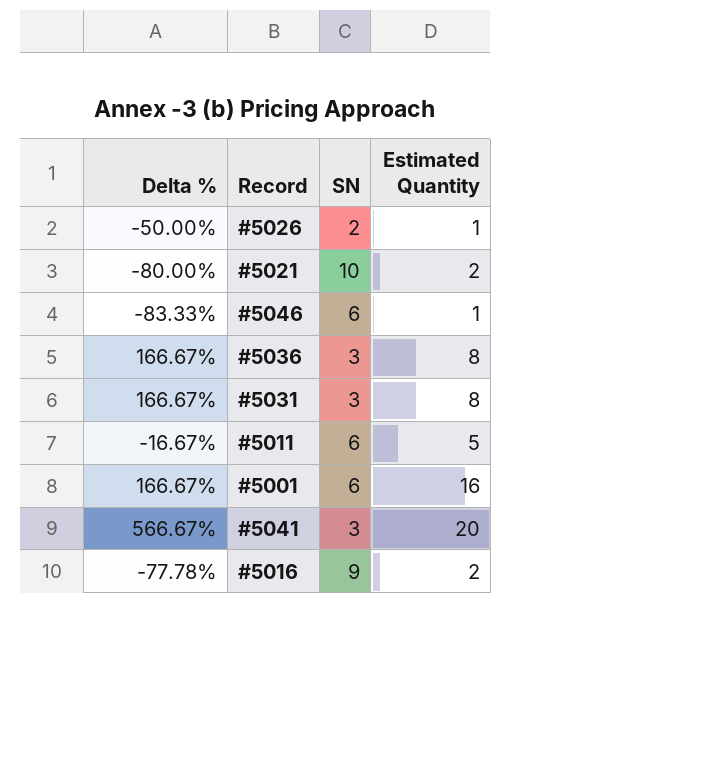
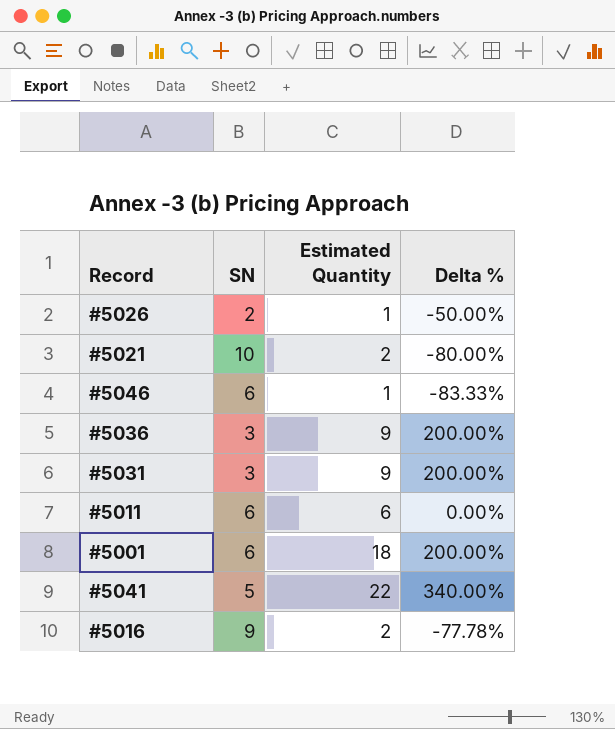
column Delta % | position: 1 -> 4
#5036 | Estimated Quantity: 8 -> 9
#5036 | Delta %: 166.67% -> 200.00%
#5031 | Estimated Quantity: 8 -> 9
#5031 | Delta %: 166.67% -> 200.00%
#5011 | Estimated Quantity: 5 -> 6
#5011 | Delta %: -16.67% -> 0.00%
#5001 | Estimated Quantity: 16 -> 18
#5001 | Delta %: 166.67% -> 200.00%
#5041 | SN: 3 -> 5
#5041 | Estimated Quantity: 20 -> 22
#5041 | Delta %: 566.67% -> 340.00%

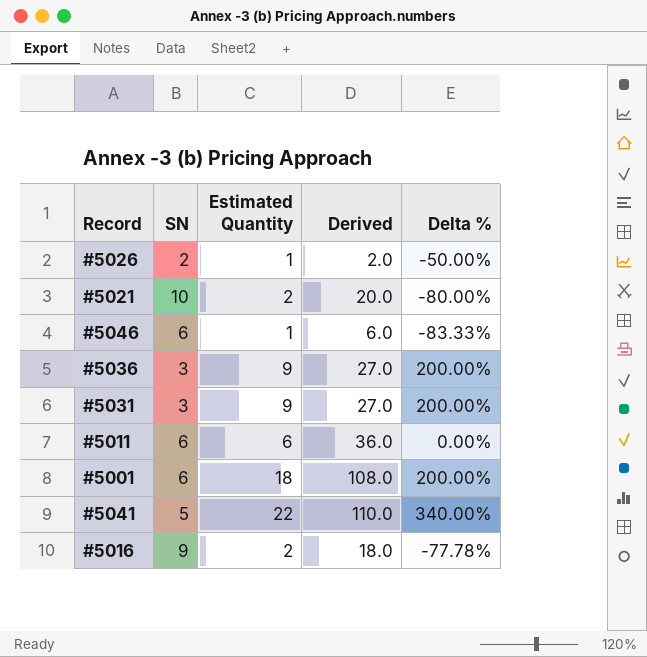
column Derived | formula: none -> [SN] * [Estimated Quantity]

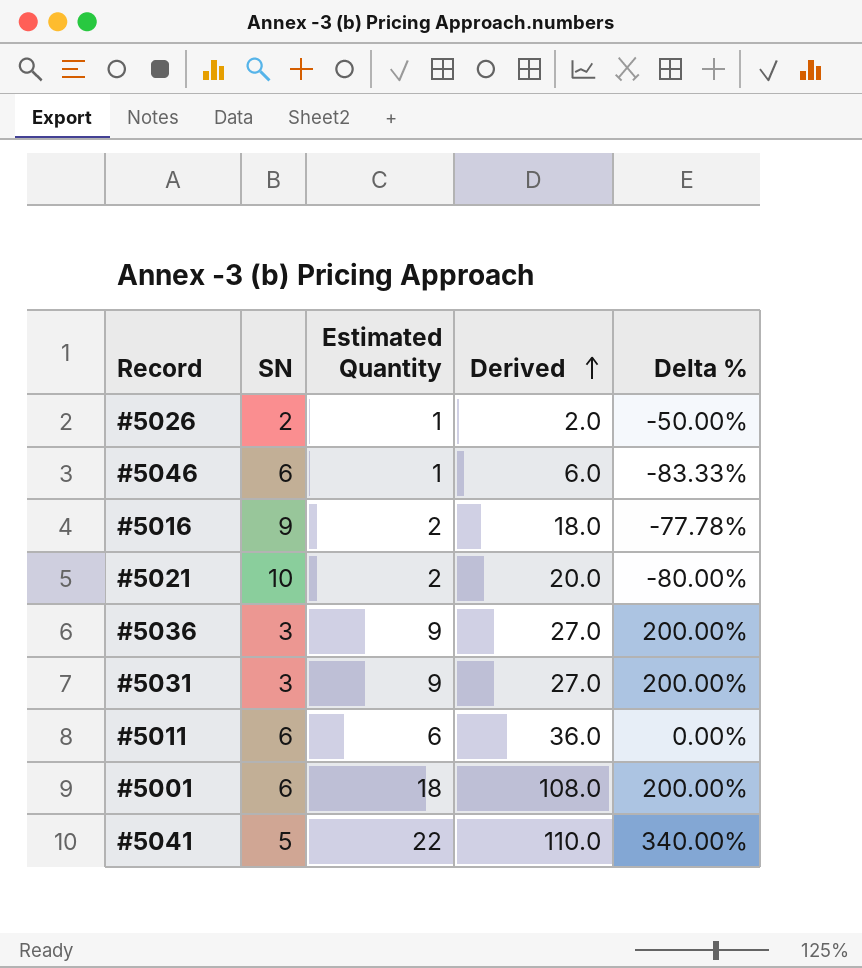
row order: none -> Derived ascending

